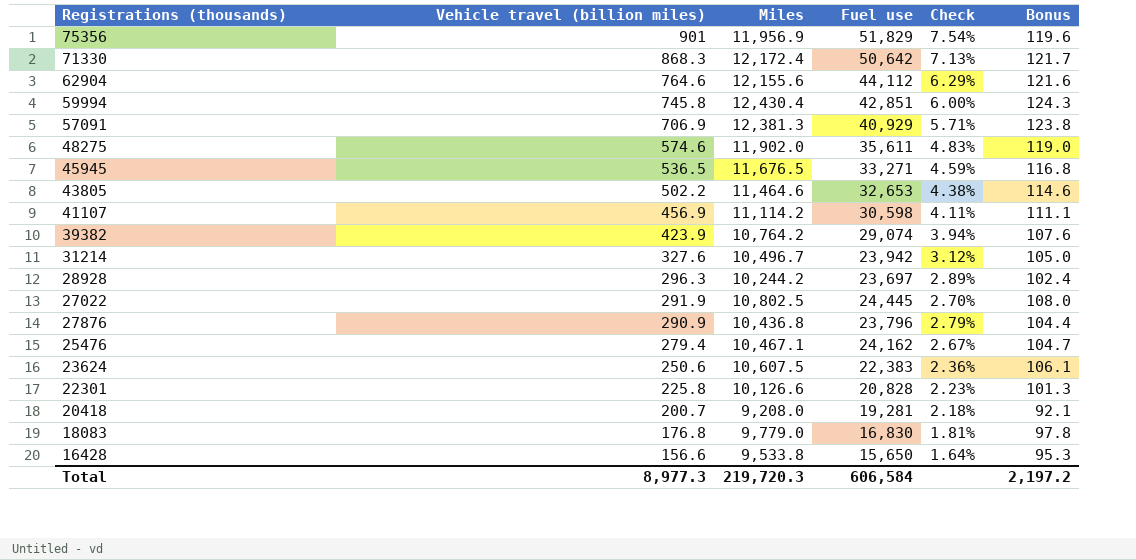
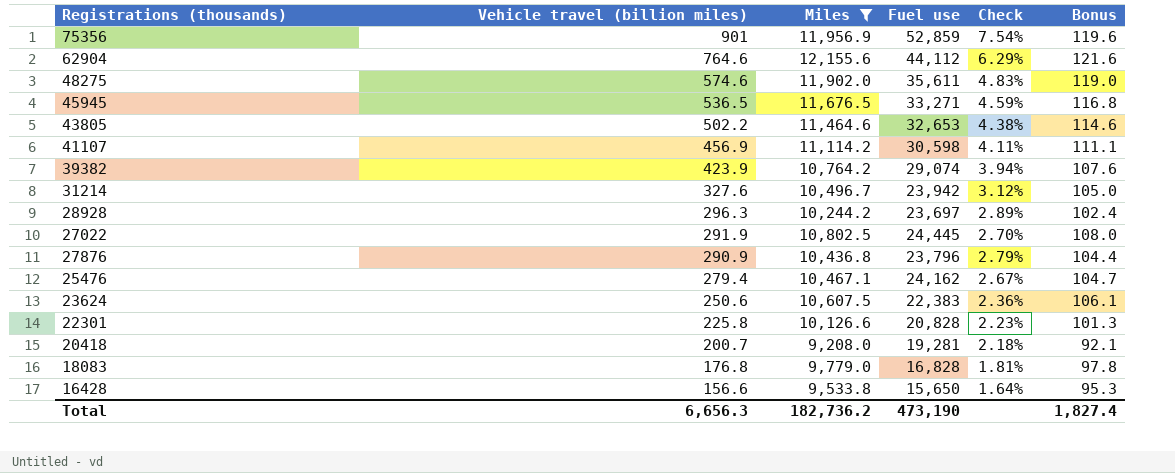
filter: none -> Miles <= 12,155.6
75356 | Fuel use: 51,829 -> 52,859
18083 | Fuel use: 16,830 -> 16,828
Total | Vehicle travel (billion miles): 8,977.3 -> 6,656.3
Total | Miles: 219,720.3 -> 182,736.2
Total | Fuel use: 606,584 -> 473,190
Total | Bonus: 2,197.2 -> 1,827.4

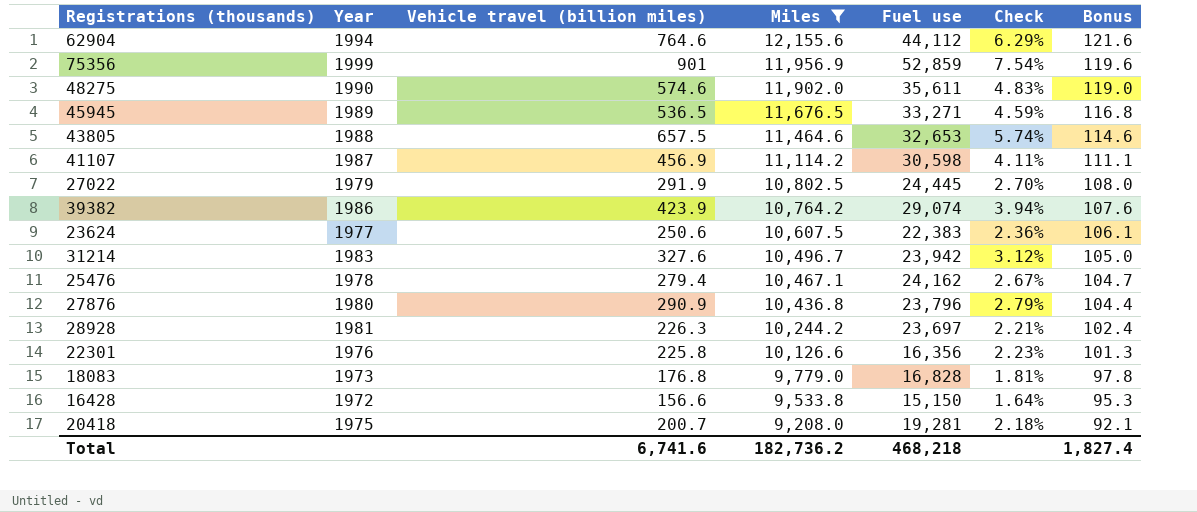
row order: Vehicle travel (billion miles) descending -> Miles descending
column Year | position: none -> 2
43805 | Vehicle travel (billion miles): 502.2 -> 657.5
43805 | Check: 4.38% -> 5.74%
28928 | Vehicle travel (billion miles): 296.3 -> 226.3
28928 | Check: 2.89% -> 2.21%
22301 | Fuel use: 20,828 -> 16,356
16428 | Fuel use: 15,650 -> 15,150
Total | Vehicle travel (billion miles): 6,656.3 -> 6,741.6
Total | Fuel use: 473,190 -> 468,218

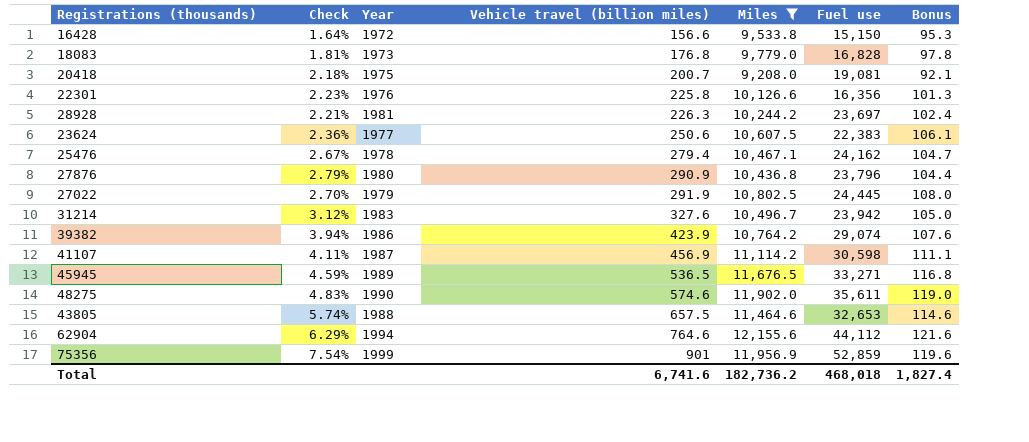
row order: Miles descending -> Vehicle travel (billion miles) ascending
column Check | position: 6 -> 2
20418 | Fuel use: 19,281 -> 19,081
Total | Fuel use: 468,218 -> 468,018

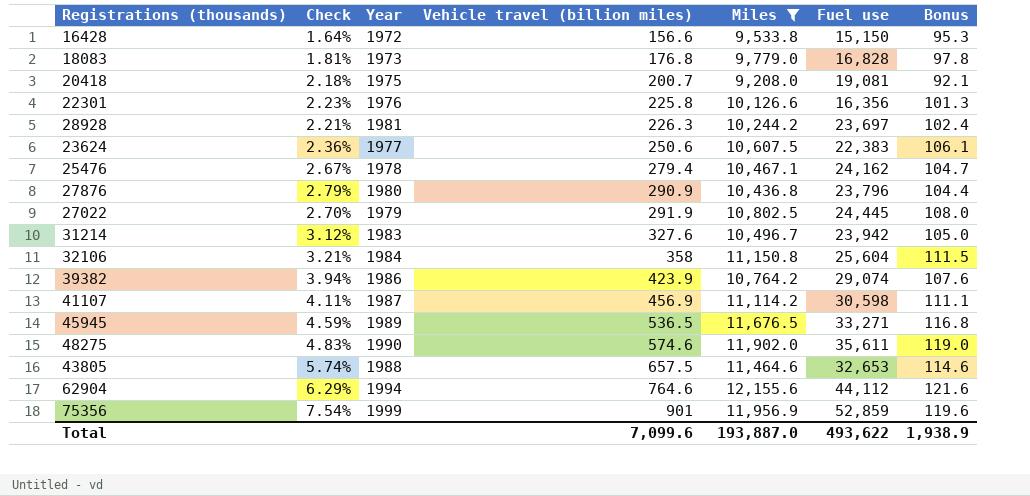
row 32106: none -> 3.21% | 1984 | 358 | 11,150.8 | 25,604 | 111.5
Total | Vehicle travel (billion miles): 6,741.6 -> 7,099.6
Total | Miles: 182,736.2 -> 193,887.0
Total | Fuel use: 468,018 -> 493,622
Total | Bonus: 1,827.4 -> 1,938.9

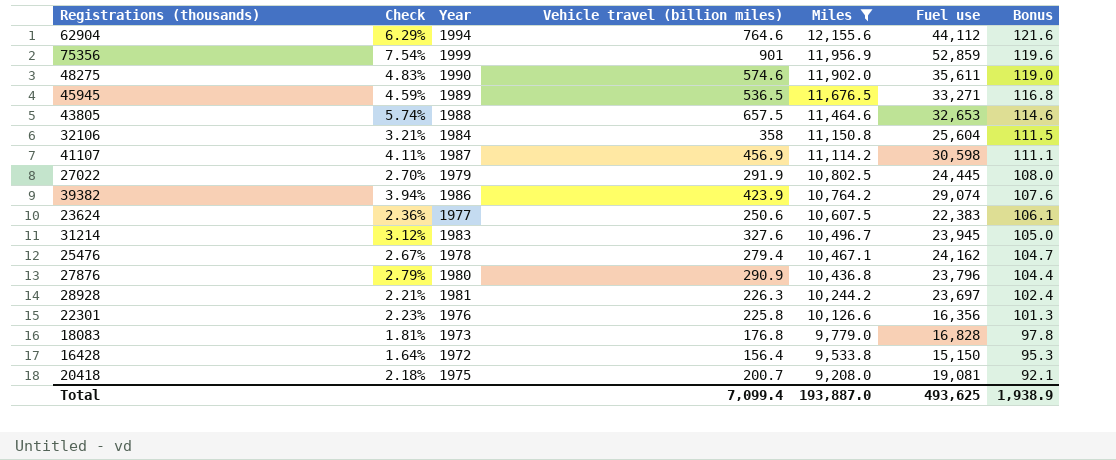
row order: Vehicle travel (billion miles) ascending -> Miles descending
31214 | Fuel use: 23,942 -> 23,945
16428 | Vehicle travel (billion miles): 156.6 -> 156.4
Total | Vehicle travel (billion miles): 7,099.6 -> 7,099.4
Total | Fuel use: 493,622 -> 493,625

